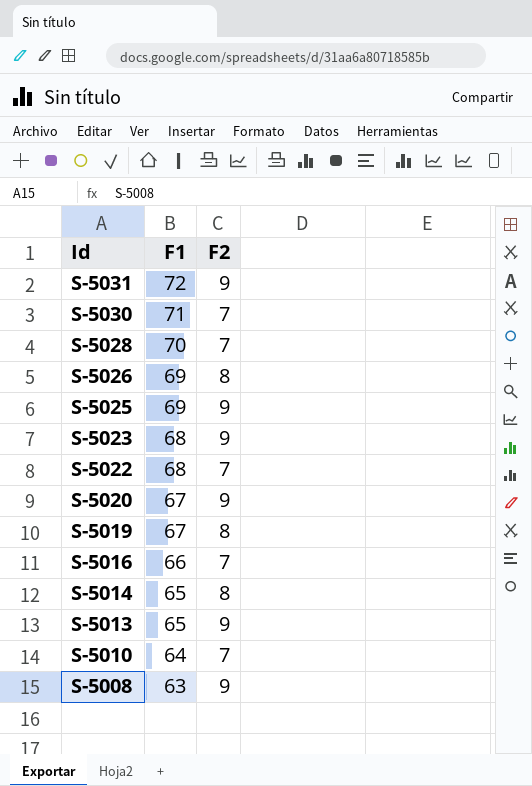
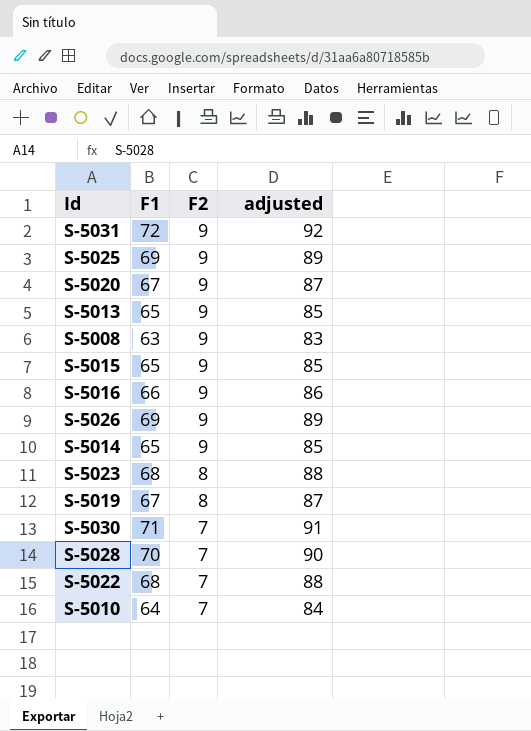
row order: Id descending -> F2 descending
column adjusted | formula: none -> [F1] + 20
row S-5015: none -> 65 | 9 | 85
S-5016 | F2: 7 -> 9
S-5026 | F2: 8 -> 9
S-5014 | F2: 8 -> 9
S-5023 | F2: 9 -> 8

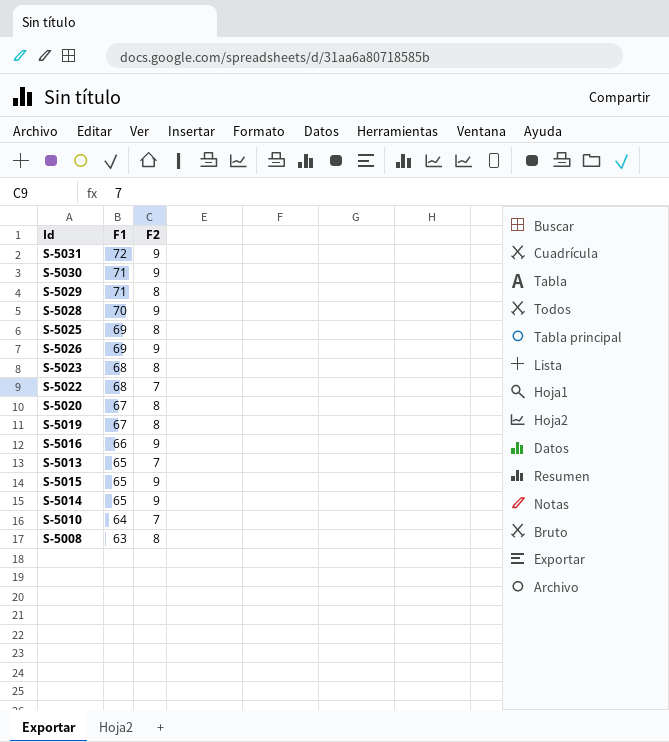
row order: F2 descending -> F1 descending
column adjusted | formula: [F1] + 20 -> none
S-5030 | F2: 7 -> 9
row S-5029: none -> 71 | 8
S-5028 | F2: 7 -> 9
S-5025 | F2: 9 -> 8
S-5020 | F2: 9 -> 8
S-5013 | F2: 9 -> 7
S-5008 | F2: 9 -> 8

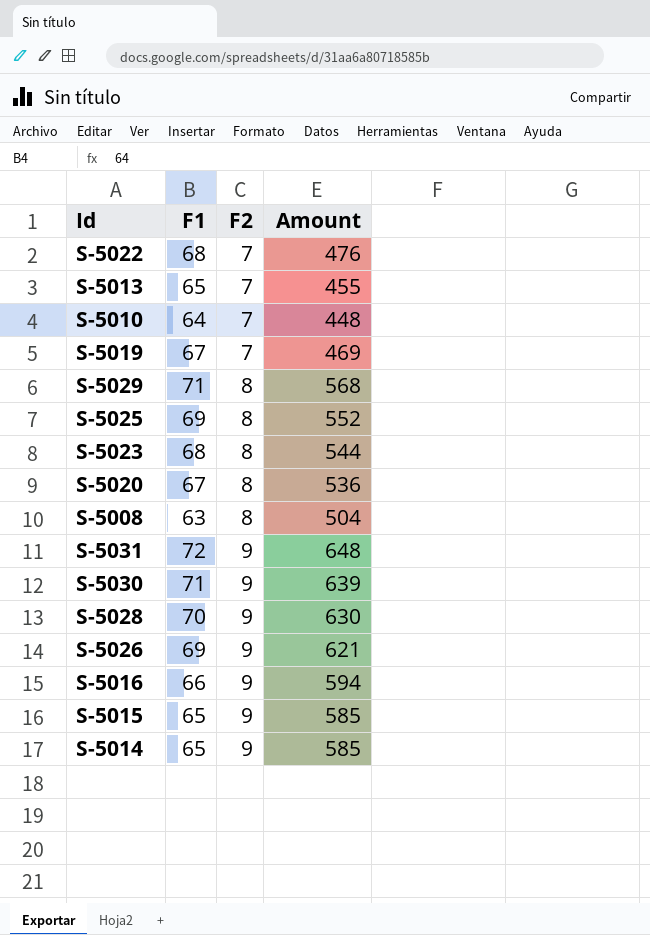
row order: F1 descending -> F2 ascending
column Amount | formula: none -> [F1] * [F2]
S-5019 | F2: 8 -> 7

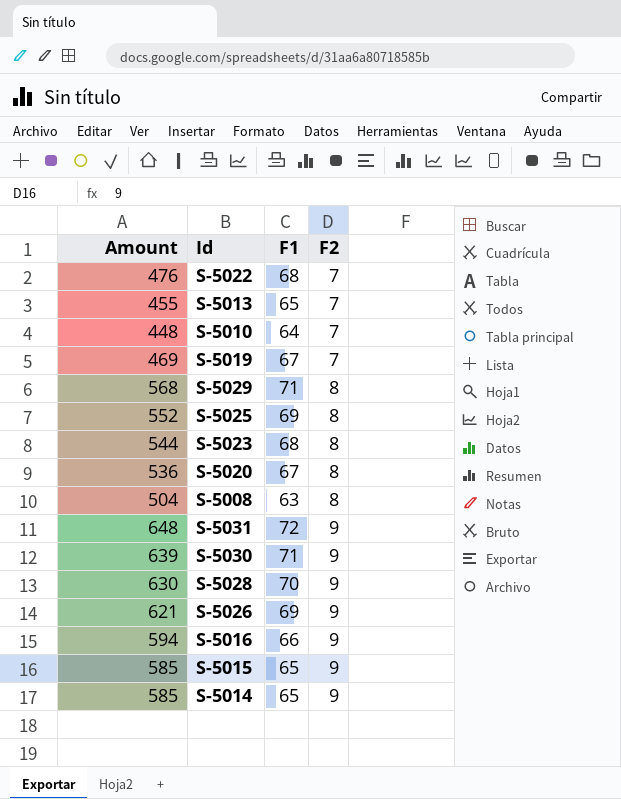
column Amount | position: 4 -> 1

